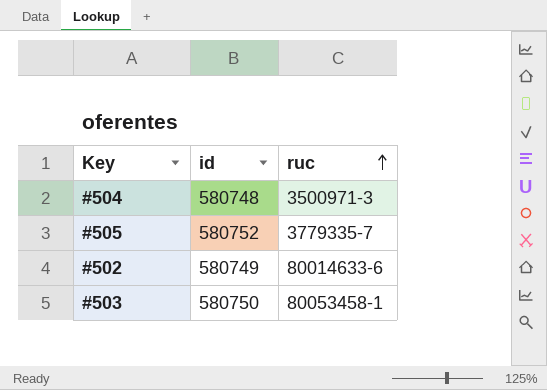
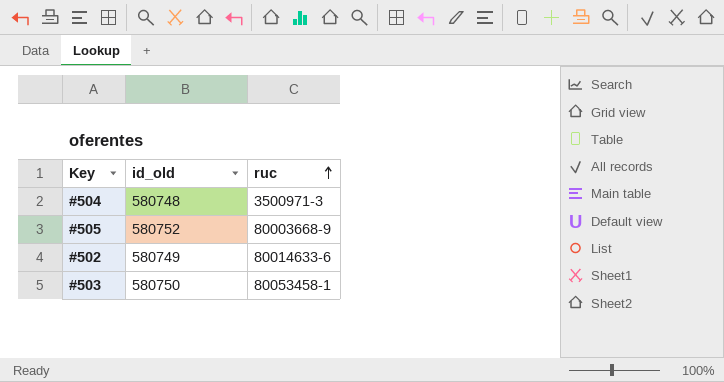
column name: id -> id_old
#505 | ruc: 3779335-7 -> 80003668-9

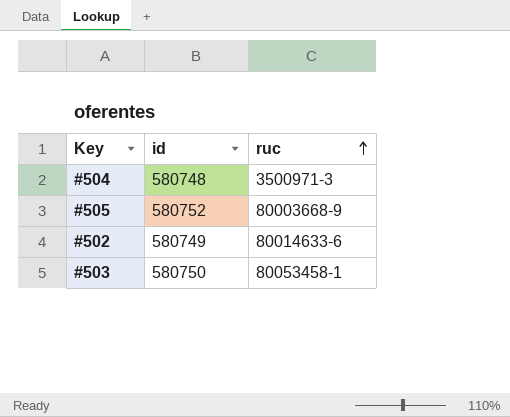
column name: id_old -> id

